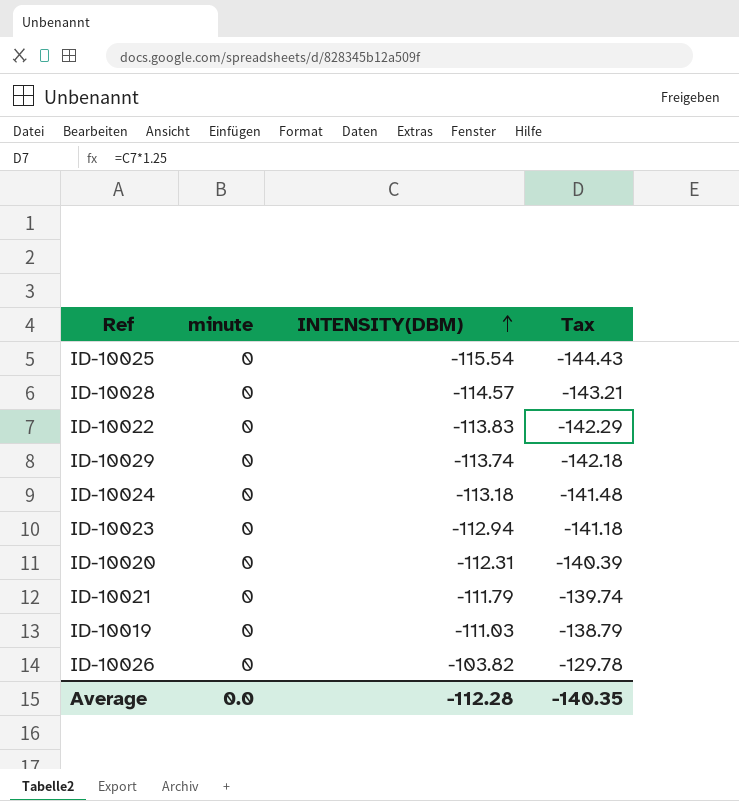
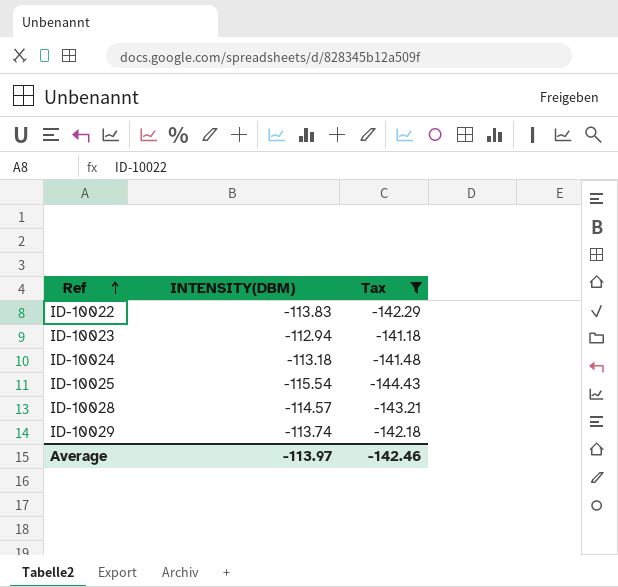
filter: none -> Tax <= -141.18
row order: INTENSITY(DBM) ascending -> Ref ascending
column minute | position: 2 -> none
Average | INTENSITY(DBM): -112.28 -> -113.97
Average | Tax: -140.35 -> -142.46

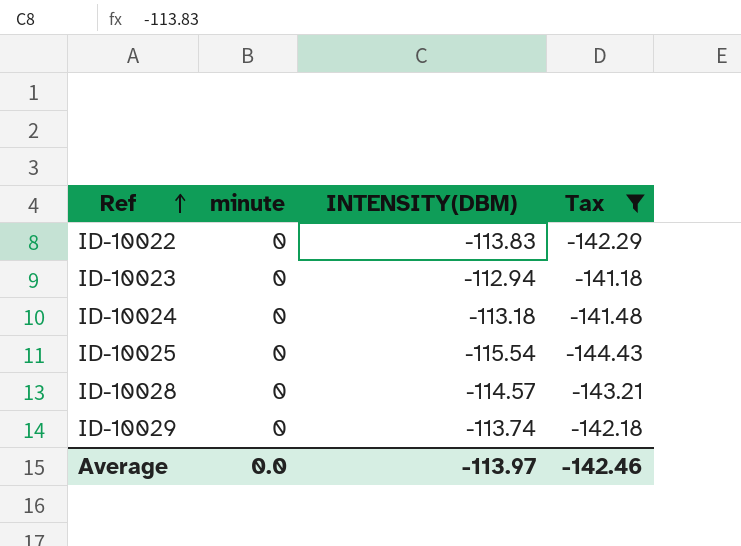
column minute | position: none -> 2

